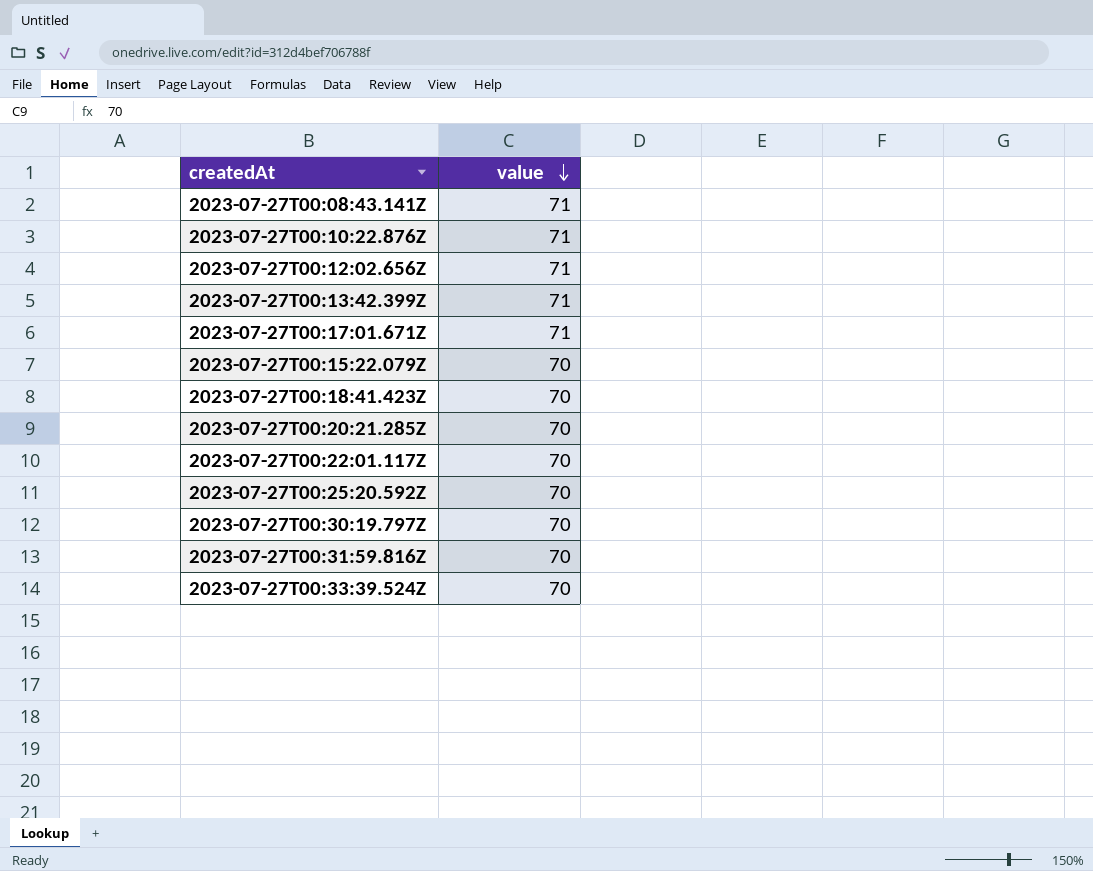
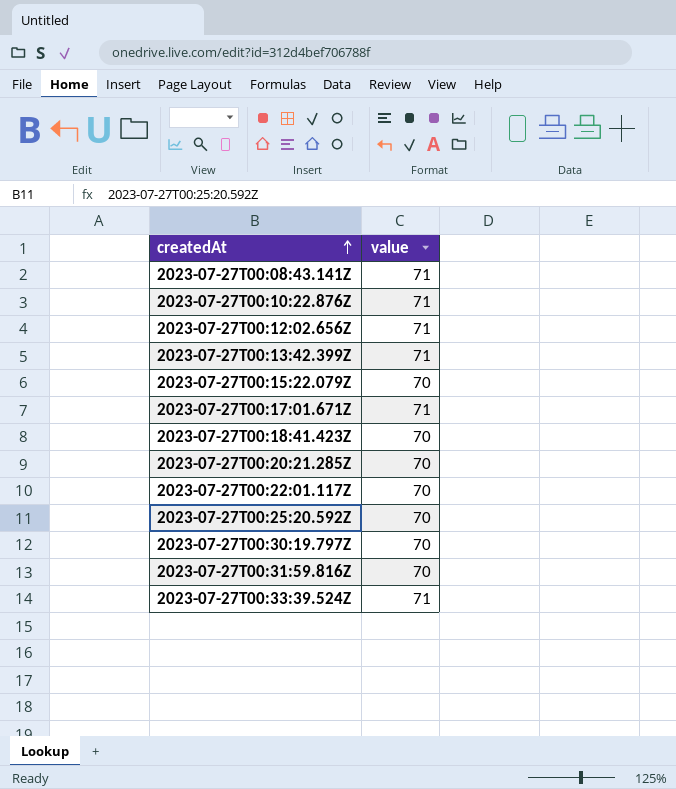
row order: value descending -> createdAt ascending
2023-07-27T00:33:39.524Z | value: 70 -> 71

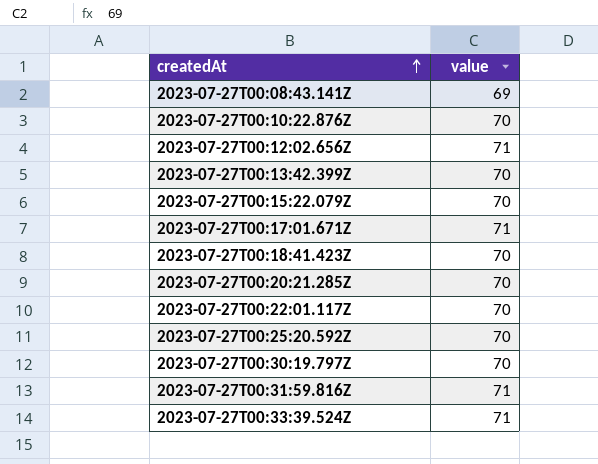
2023-07-27T00:08:43.141Z | value: 71 -> 69
2023-07-27T00:10:22.876Z | value: 71 -> 70
2023-07-27T00:13:42.399Z | value: 71 -> 70
2023-07-27T00:31:59.816Z | value: 70 -> 71

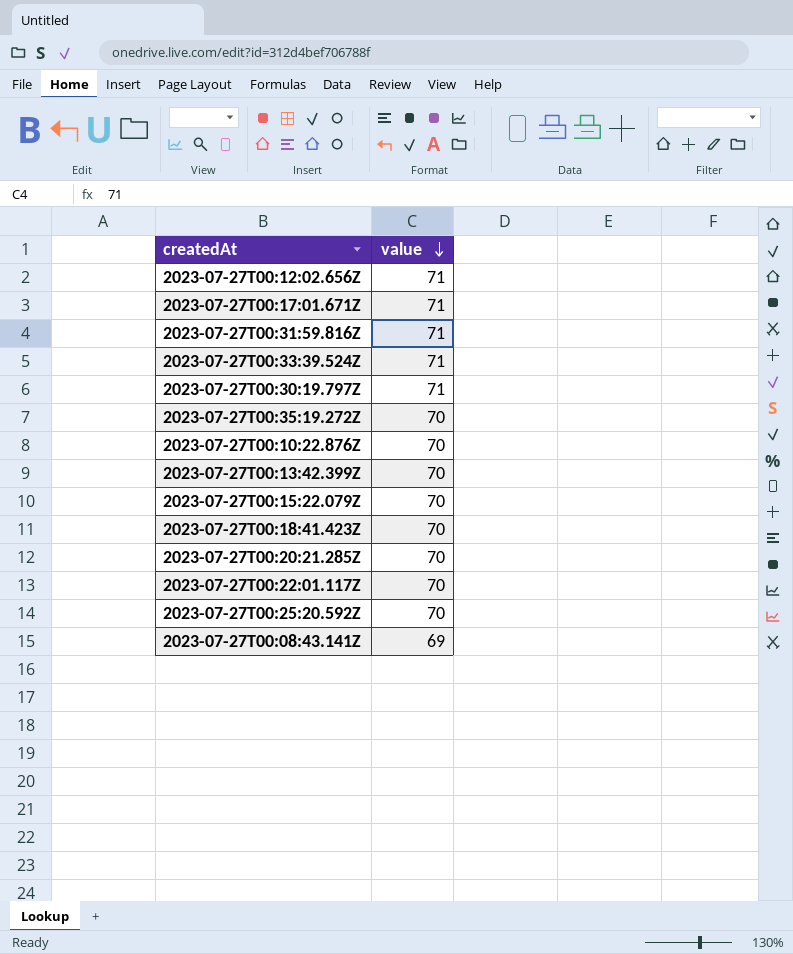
row order: createdAt ascending -> value descending
2023-07-27T00:30:19.797Z | value: 70 -> 71
row 2023-07-27T00:35:19.272Z: none -> 70

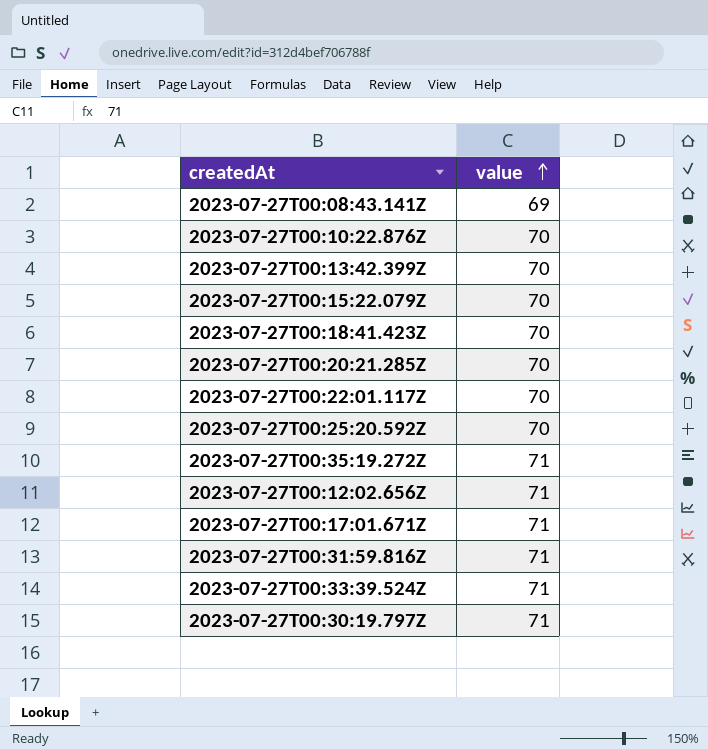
row order: value descending -> value ascending
2023-07-27T00:35:19.272Z | value: 70 -> 71

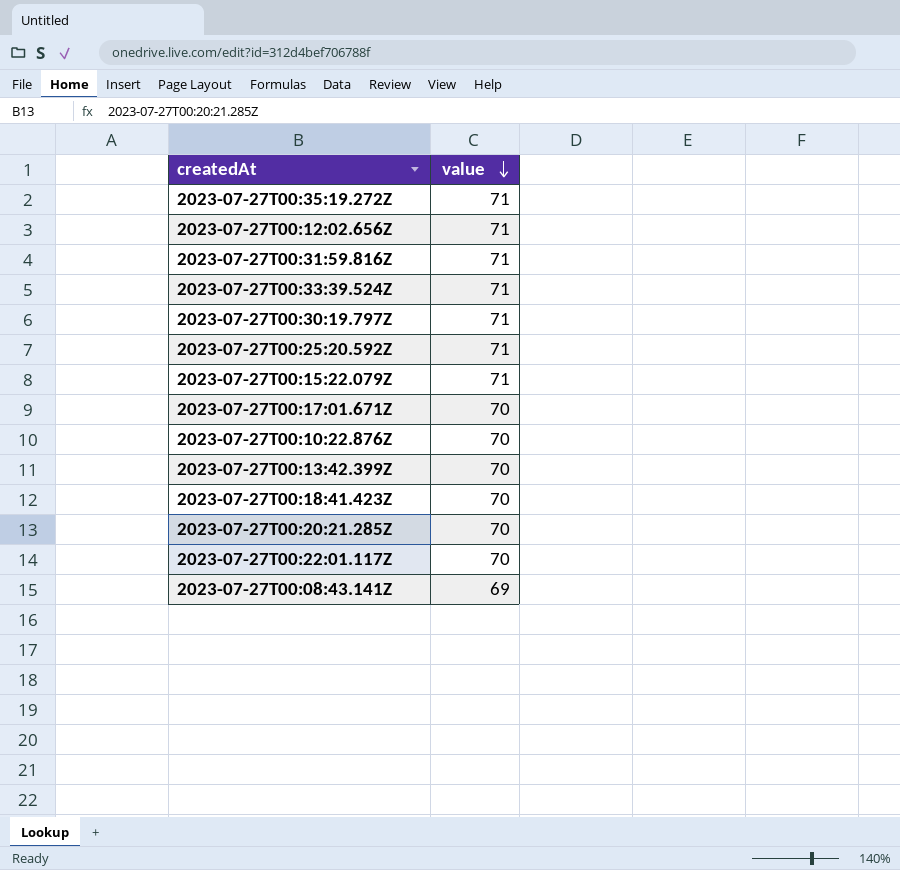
row order: value ascending -> value descending
2023-07-27T00:25:20.592Z | value: 70 -> 71
2023-07-27T00:15:22.079Z | value: 70 -> 71
2023-07-27T00:17:01.671Z | value: 71 -> 70

